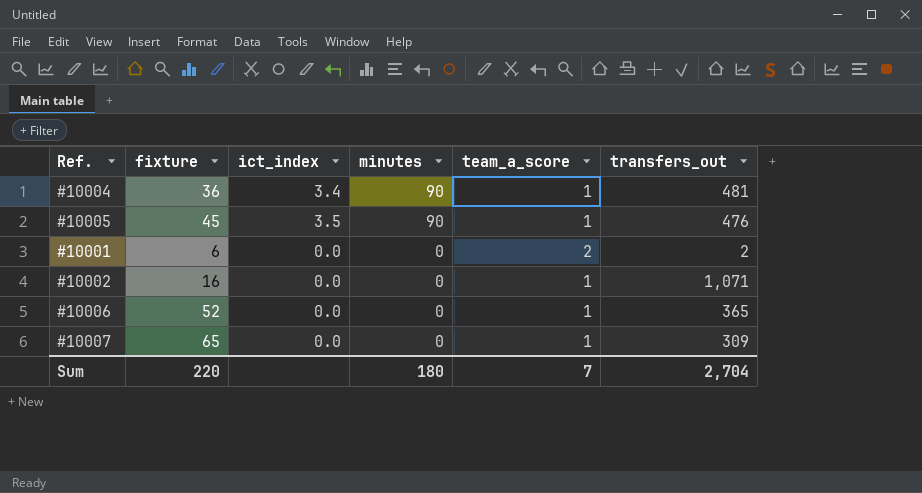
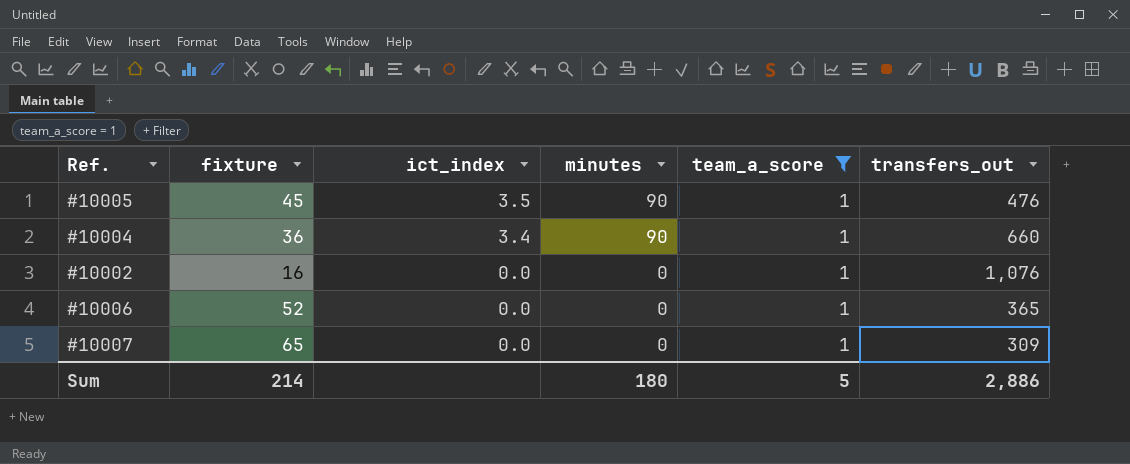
filter: none -> team_a_score = 1
row order: minutes descending -> ict_index descending
#10004 | transfers_out: 481 -> 660
#10002 | transfers_out: 1,071 -> 1,076
Sum | fixture: 220 -> 214
Sum | team_a_score: 7 -> 5
Sum | transfers_out: 2,704 -> 2,886

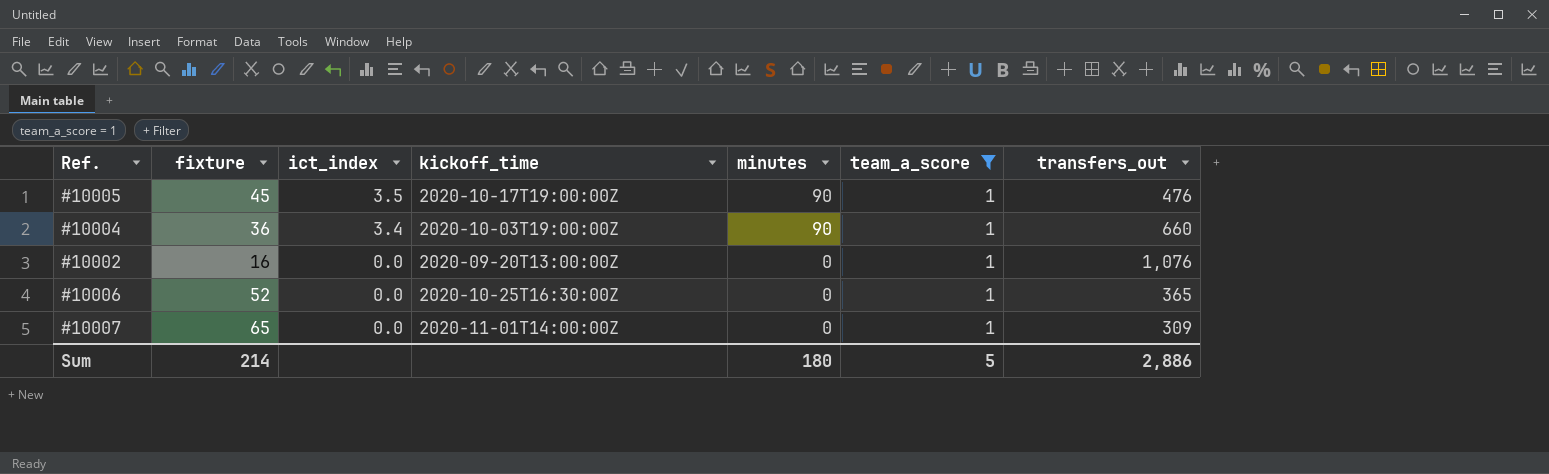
column kickoff_time | position: none -> 4

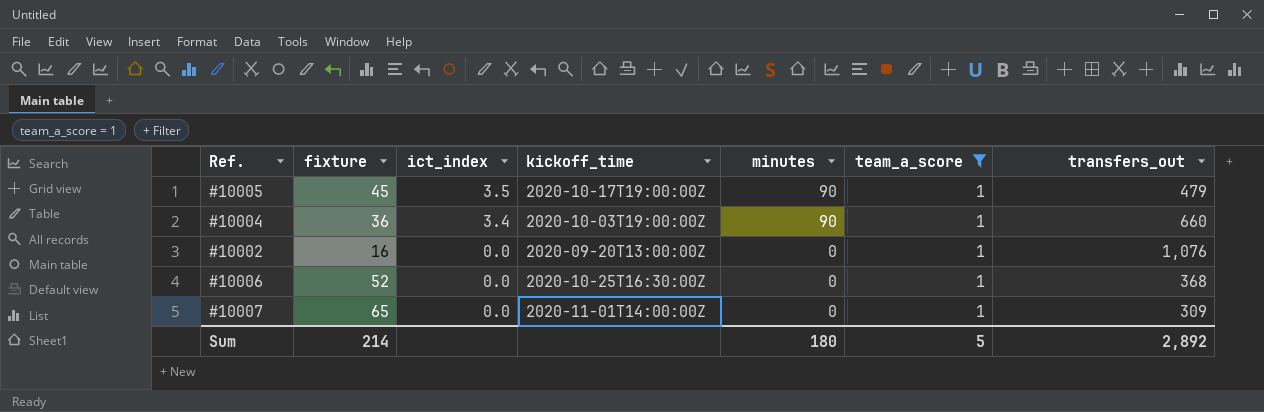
#10005 | transfers_out: 476 -> 479
#10006 | transfers_out: 365 -> 368
Sum | transfers_out: 2,886 -> 2,892

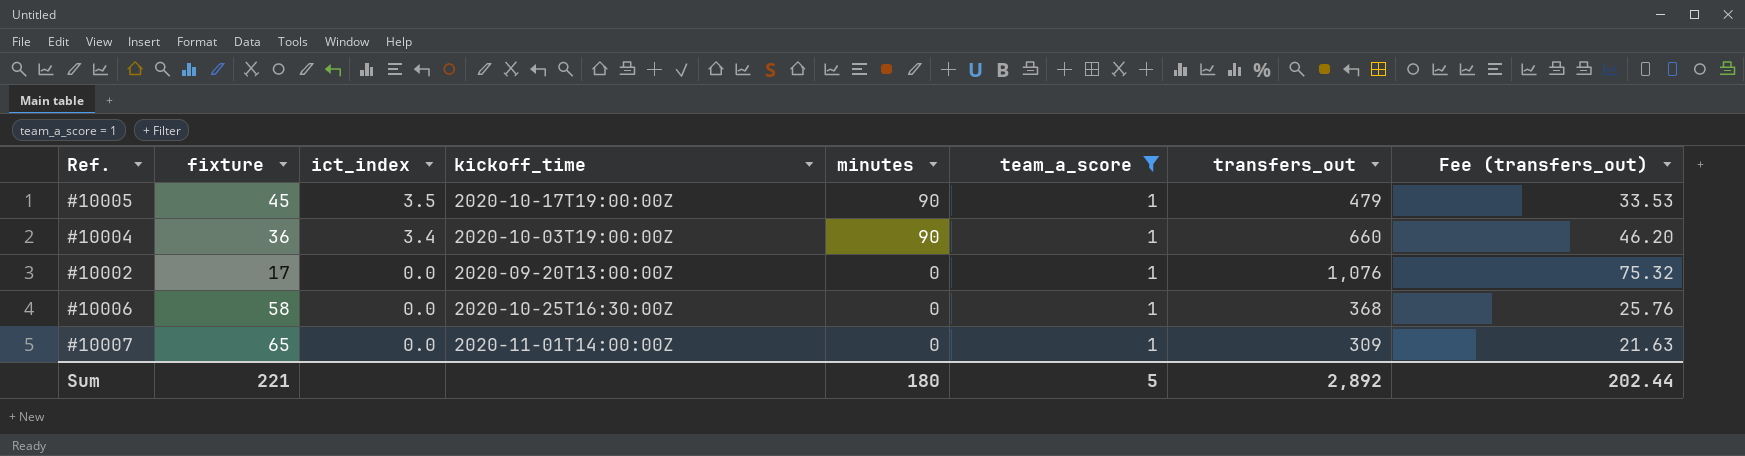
column Fee (transfers_out) | formula: none -> [transfers_out] * 0.07
#10002 | fixture: 16 -> 17
#10006 | fixture: 52 -> 58
Sum | fixture: 214 -> 221

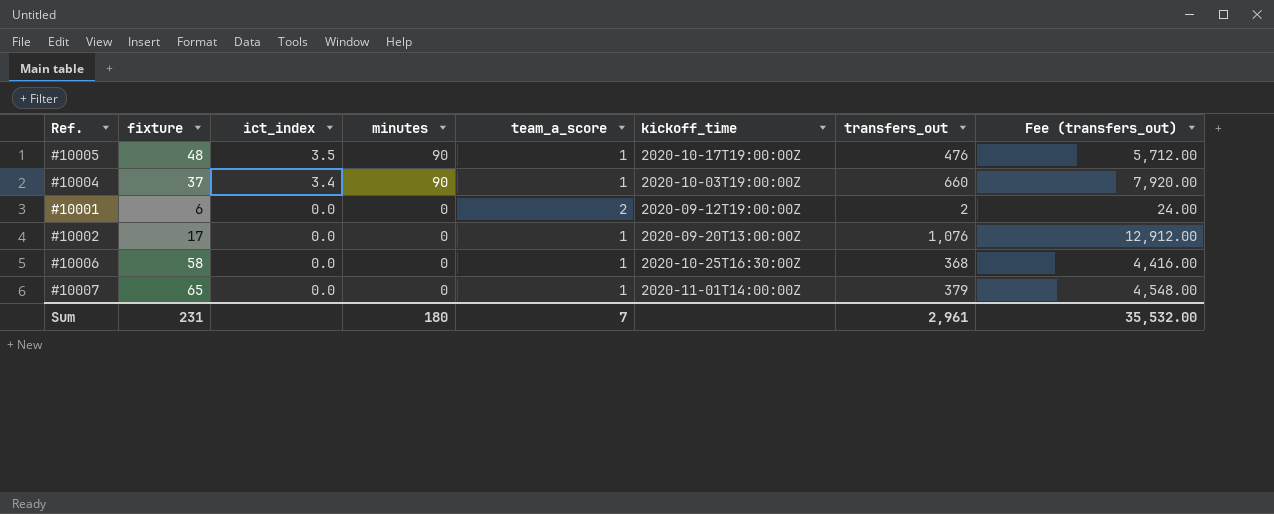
filter: team_a_score = 1 -> none
column kickoff_time | position: 4 -> 6
column Fee (transfers_out) | formula: [transfers_out] * 0.07 -> [transfers_out] * 12
#10005 | fixture: 45 -> 48
#10005 | transfers_out: 479 -> 476
#10004 | fixture: 36 -> 37
#10007 | transfers_out: 309 -> 379
Sum | fixture: 221 -> 231
Sum | team_a_score: 5 -> 7
Sum | transfers_out: 2,892 -> 2,961
Sum | Fee (transfers_out): 202.44 -> 35,532.00

